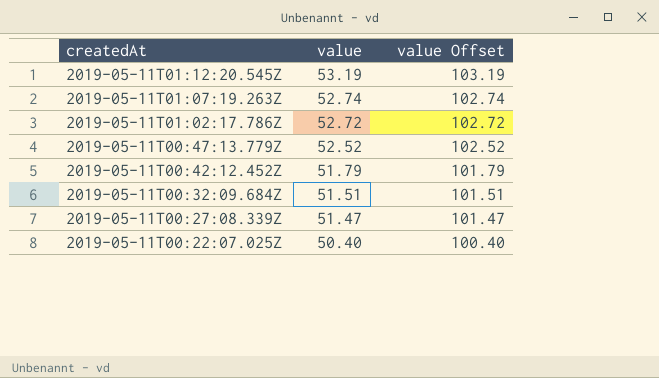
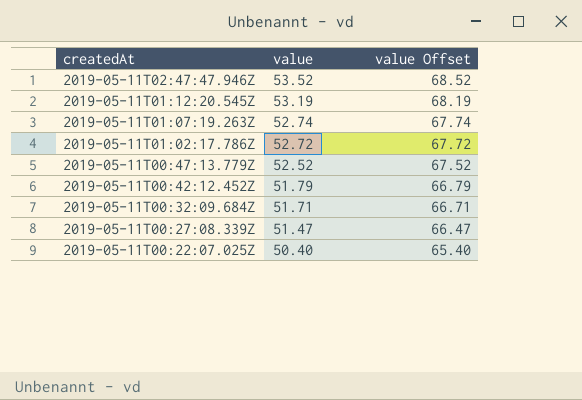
column value Offset | formula: [value] + 50 -> [value] + 15
row 2019-05-11T02:47:47.946Z: none -> 53.52 | 68.52
2019-05-11T00:32:09.684Z | value: 51.51 -> 51.71

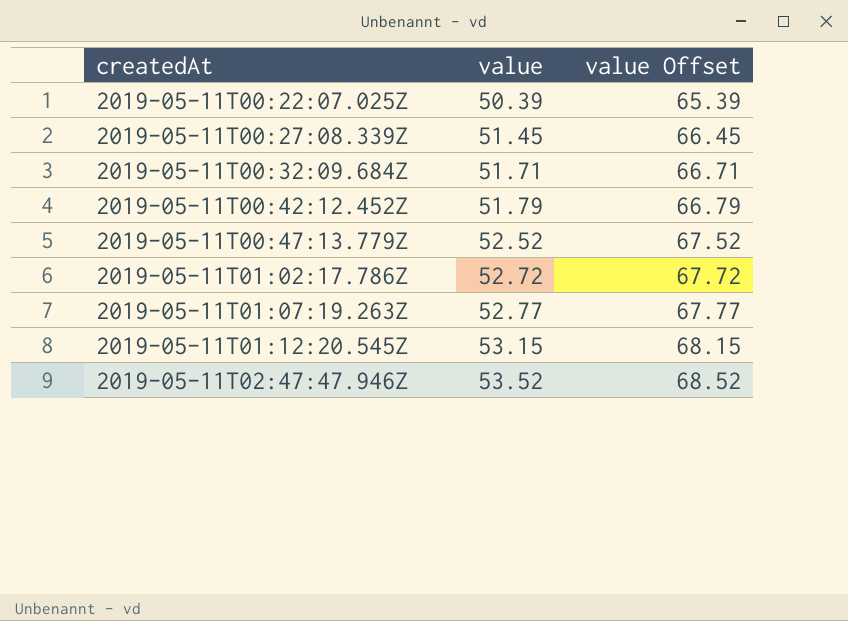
row order: createdAt descending -> createdAt ascending
2019-05-11T00:22:07.025Z | value: 50.40 -> 50.39
2019-05-11T00:22:07.025Z | value Offset: 65.40 -> 65.39
2019-05-11T00:27:08.339Z | value: 51.47 -> 51.45
2019-05-11T00:27:08.339Z | value Offset: 66.47 -> 66.45
2019-05-11T01:07:19.263Z | value: 52.74 -> 52.77
2019-05-11T01:07:19.263Z | value Offset: 67.74 -> 67.77
2019-05-11T01:12:20.545Z | value: 53.19 -> 53.15
2019-05-11T01:12:20.545Z | value Offset: 68.19 -> 68.15

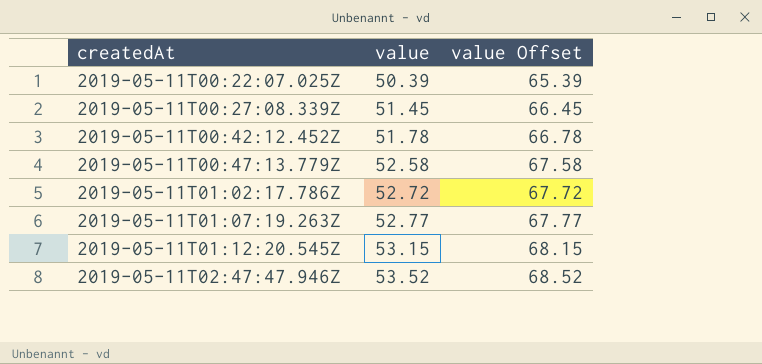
row 2019-05-11T00:32:09.684Z: 51.71 | 66.71 -> none
2019-05-11T00:42:12.452Z | value: 51.79 -> 51.78
2019-05-11T00:42:12.452Z | value Offset: 66.79 -> 66.78
2019-05-11T00:47:13.779Z | value: 52.52 -> 52.58
2019-05-11T00:47:13.779Z | value Offset: 67.52 -> 67.58

